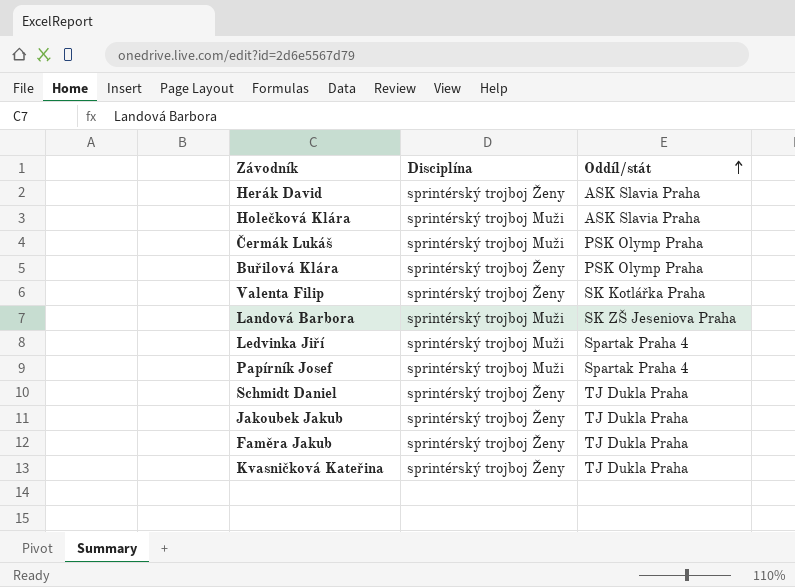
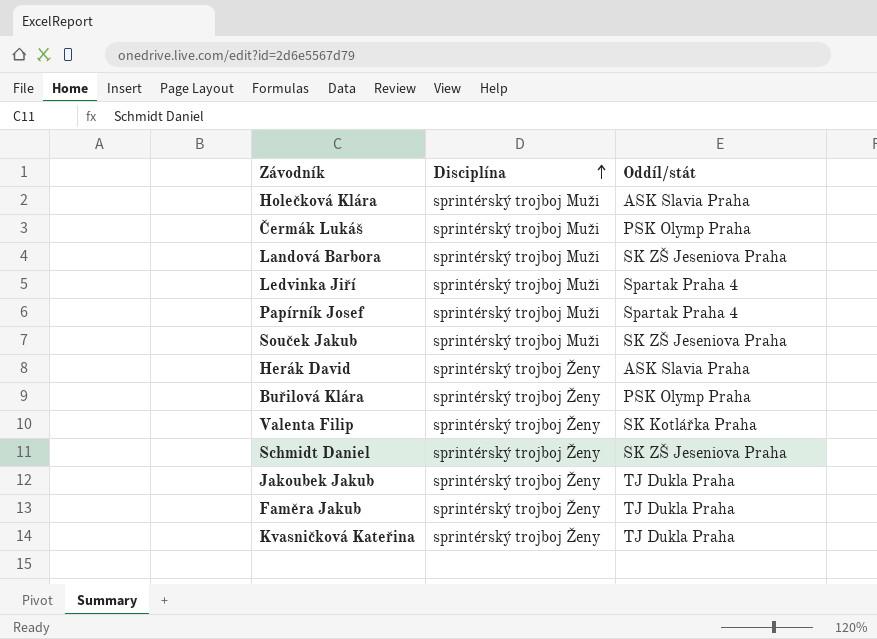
row order: Oddíl/stát ascending -> Disciplína ascending
row Souček Jakub: none -> sprintérský trojboj Muži | SK ZŠ Jeseniova Praha
Schmidt Daniel | Oddíl/stát: TJ Dukla Praha -> SK ZŠ Jeseniova Praha

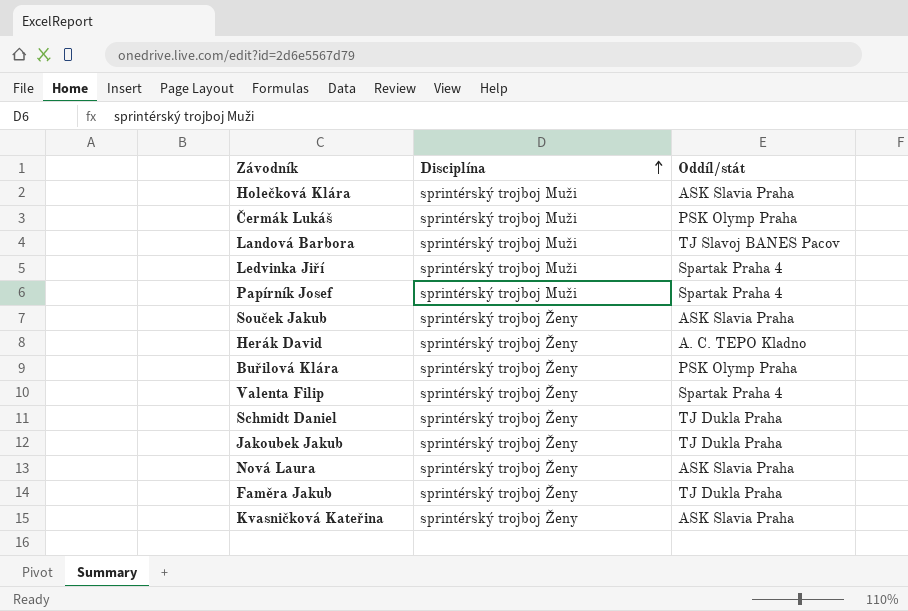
Landová Barbora | Oddíl/stát: SK ZŠ Jeseniova Praha -> TJ Slavoj BANES Pacov
Souček Jakub | Disciplína: sprintérský trojboj Muži -> sprintérský trojboj Ženy
Souček Jakub | Oddíl/stát: SK ZŠ Jeseniova Praha -> ASK Slavia Praha
Herák David | Oddíl/stát: ASK Slavia Praha -> A. C. TEPO Kladno
Valenta Filip | Oddíl/stát: SK Kotlářka Praha -> Spartak Praha 4
Schmidt Daniel | Oddíl/stát: SK ZŠ Jeseniova Praha -> TJ Dukla Praha
row Nová Laura: none -> sprintérský trojboj Ženy | ASK Slavia Praha
Kvasničková Kateřina | Oddíl/stát: TJ Dukla Praha -> ASK Slavia Praha

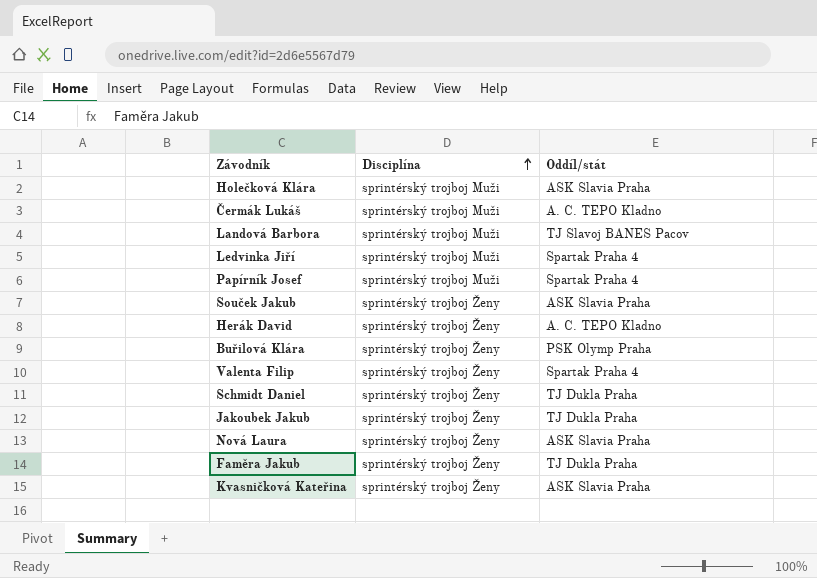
Čermák Lukáš | Oddíl/stát: PSK Olymp Praha -> A. C. TEPO Kladno

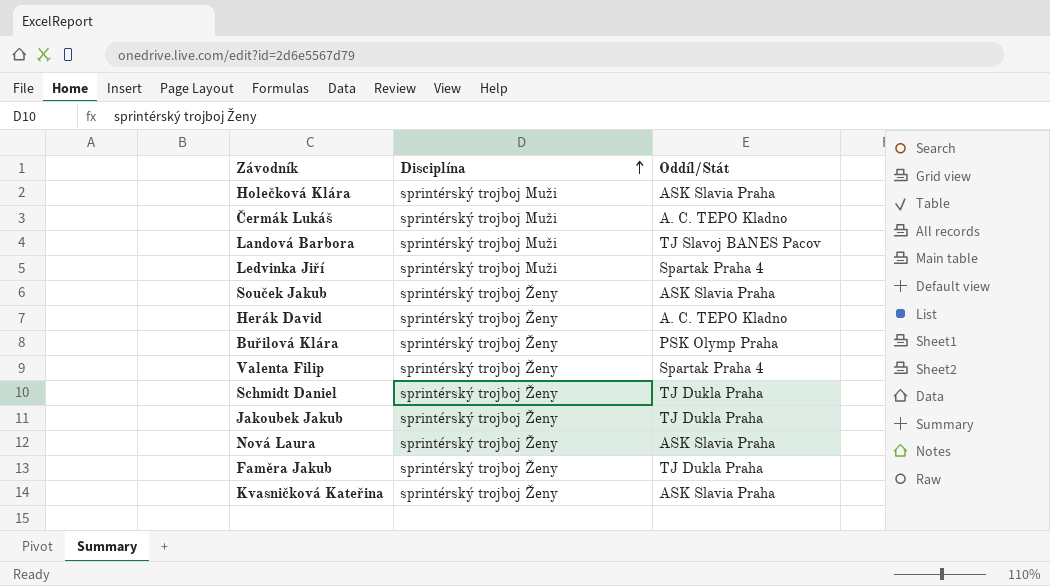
column name: Oddíl/stát -> Oddíl/Stát
row Papírník Josef: sprintérský trojboj Muži | Spartak Praha 4 -> none

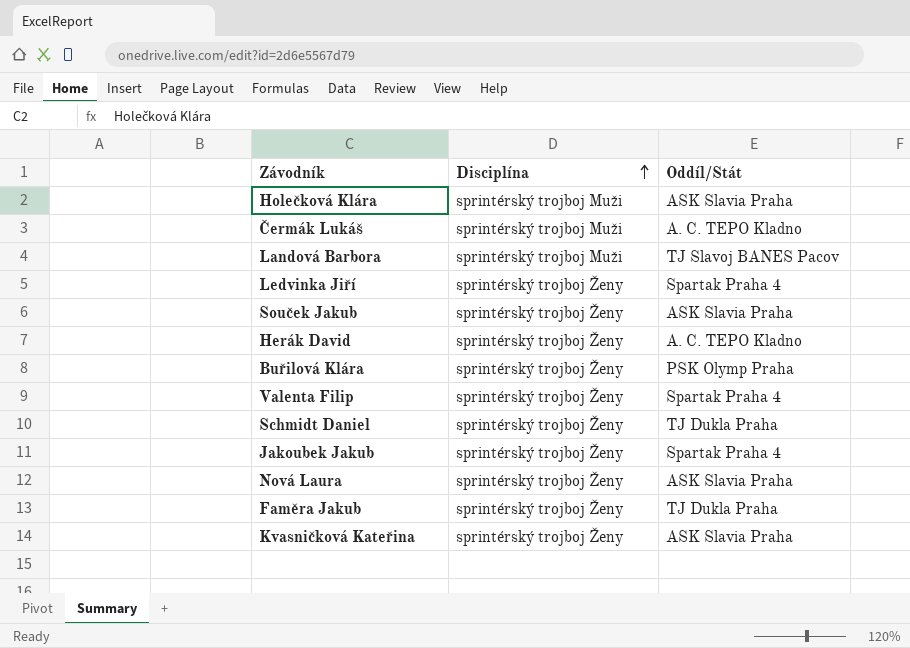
Ledvinka Jiří | Disciplína: sprintérský trojboj Muži -> sprintérský trojboj Ženy
Jakoubek Jakub | Oddíl/Stát: TJ Dukla Praha -> Spartak Praha 4

